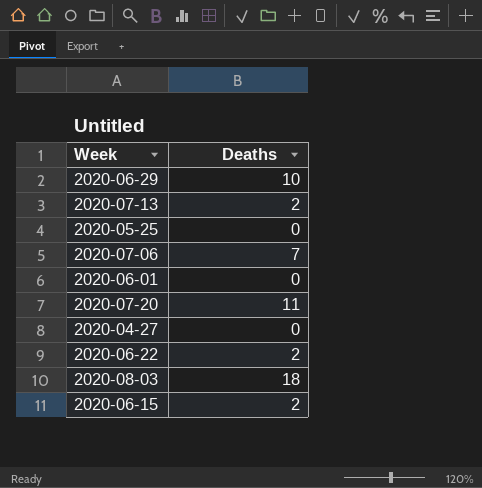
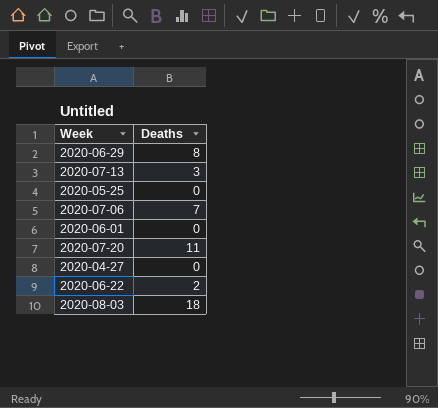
row 2020-06-15: 2 -> none
2020-06-29 | Deaths: 10 -> 8
2020-07-13 | Deaths: 2 -> 3

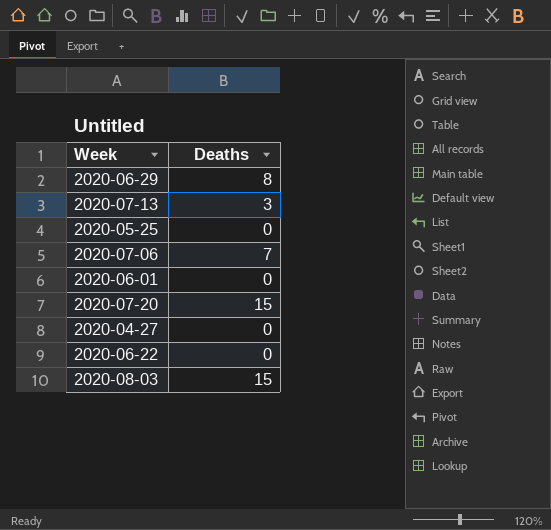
2020-07-20 | Deaths: 11 -> 15
2020-06-22 | Deaths: 2 -> 0
2020-08-03 | Deaths: 18 -> 15

